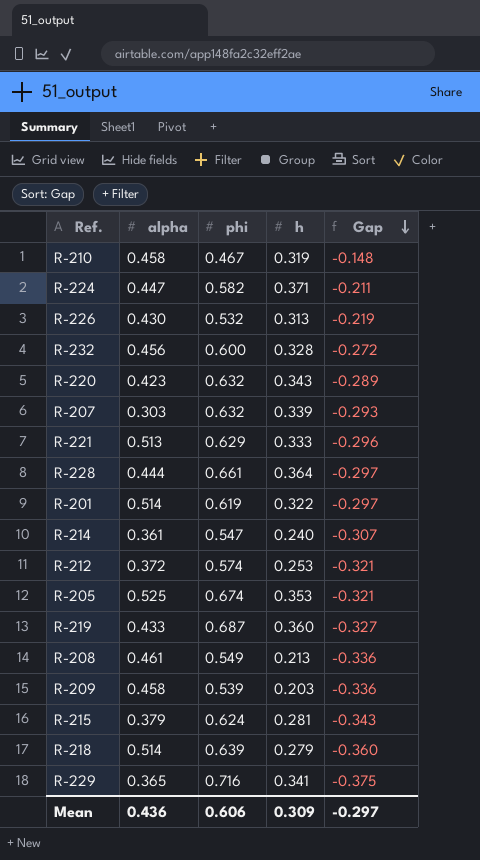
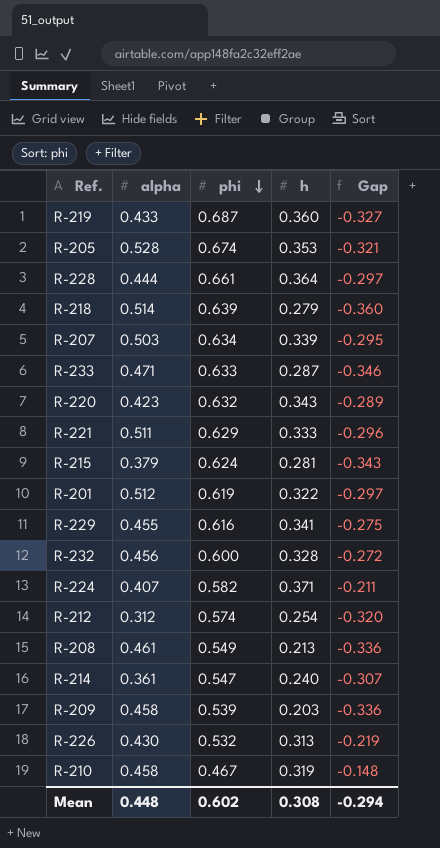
row order: Gap descending -> phi descending
R-205 | alpha: 0.525 -> 0.528
R-207 | alpha: 0.303 -> 0.503
R-207 | phi: 0.632 -> 0.634
R-207 | Gap: -0.293 -> -0.295
row R-233: none -> 0.471 | 0.633 | 0.287 | -0.346
R-221 | alpha: 0.513 -> 0.511
R-201 | alpha: 0.514 -> 0.512
R-229 | alpha: 0.365 -> 0.455
R-229 | phi: 0.716 -> 0.616
R-229 | Gap: -0.375 -> -0.275
R-224 | alpha: 0.447 -> 0.407
R-212 | alpha: 0.372 -> 0.312
R-212 | h: 0.253 -> 0.254
R-212 | Gap: -0.321 -> -0.320
Mean | alpha: 0.436 -> 0.448
Mean | phi: 0.606 -> 0.602
Mean | h: 0.309 -> 0.308
Mean | Gap: -0.297 -> -0.294

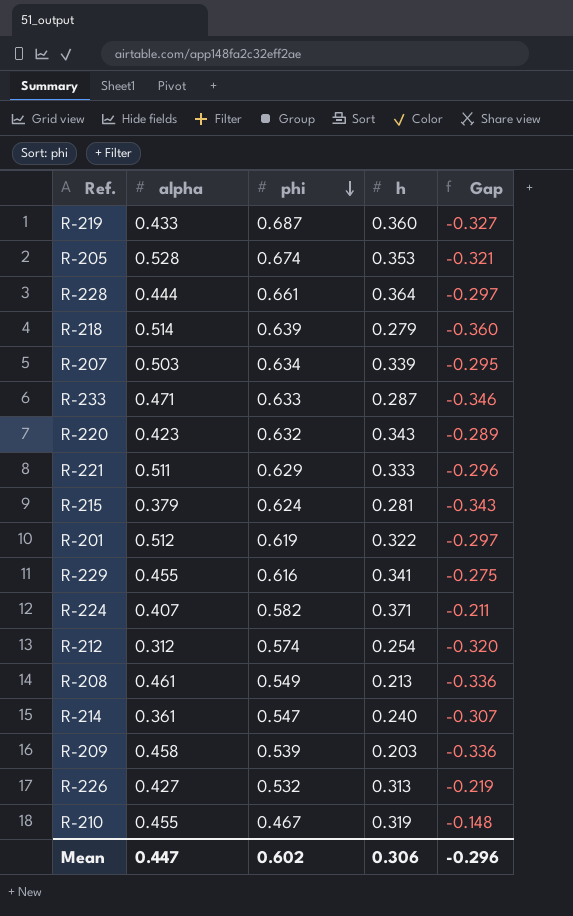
row R-232: 0.456 | 0.600 | 0.328 | -0.272 -> none
R-226 | alpha: 0.430 -> 0.427
R-210 | alpha: 0.458 -> 0.455
Mean | alpha: 0.448 -> 0.447
Mean | h: 0.308 -> 0.306
Mean | Gap: -0.294 -> -0.296

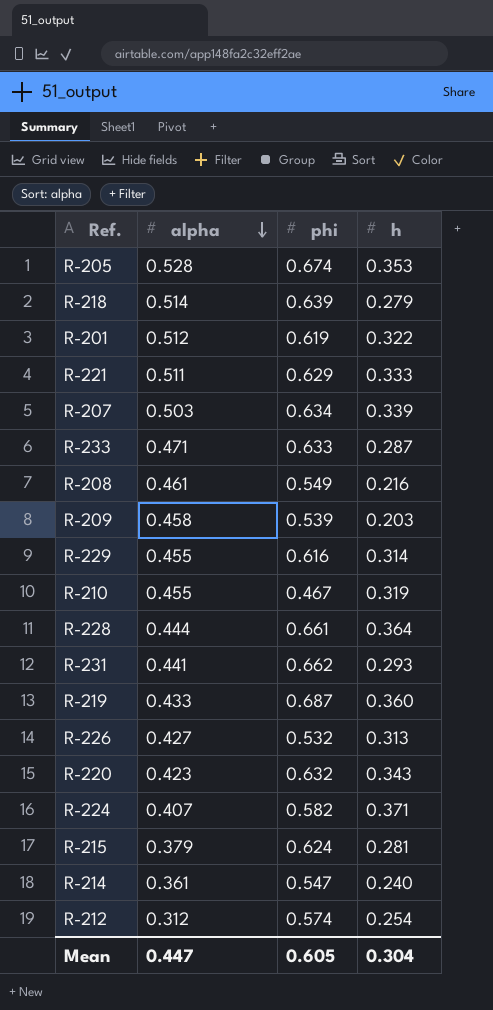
row order: phi descending -> alpha descending
column Gap | formula: [h] - [phi] -> none
R-208 | h: 0.213 -> 0.216
R-229 | h: 0.341 -> 0.314
row R-231: none -> 0.441 | 0.662 | 0.293
Mean | phi: 0.602 -> 0.605
Mean | h: 0.306 -> 0.304

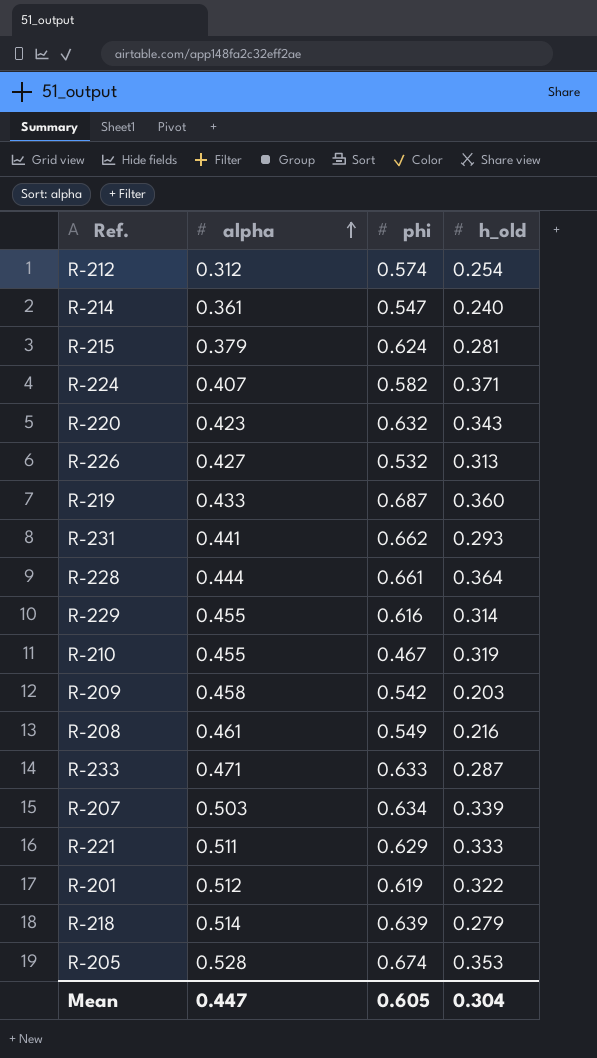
row order: alpha descending -> alpha ascending
column name: h -> h_old
R-209 | phi: 0.539 -> 0.542

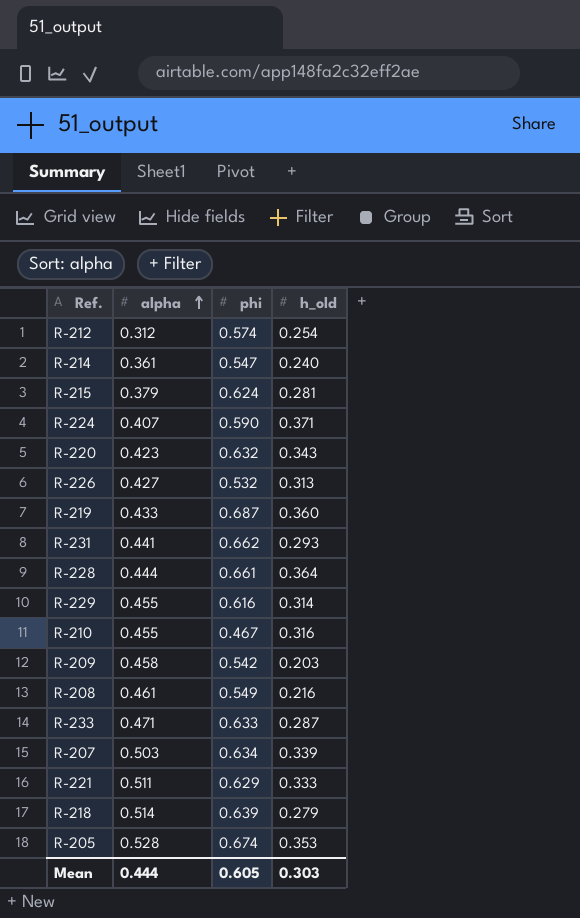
row R-201: 0.512 | 0.619 | 0.322 -> none
R-224 | phi: 0.582 -> 0.590
R-210 | h_old: 0.319 -> 0.316
Mean | alpha: 0.447 -> 0.444
Mean | h_old: 0.304 -> 0.303

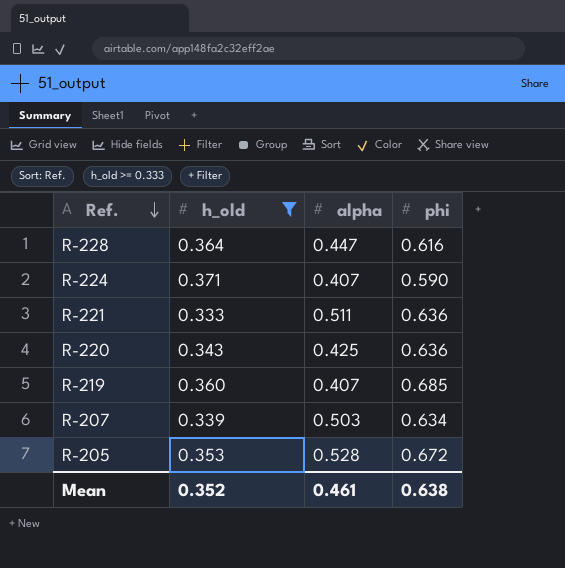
filter: none -> h_old >= 0.333
row order: alpha ascending -> Ref. descending
column h_old | position: 4 -> 2
R-228 | alpha: 0.444 -> 0.447
R-228 | phi: 0.661 -> 0.616
R-221 | phi: 0.629 -> 0.636
R-220 | alpha: 0.423 -> 0.425
R-220 | phi: 0.632 -> 0.636
R-219 | alpha: 0.433 -> 0.407
R-219 | phi: 0.687 -> 0.685
R-205 | phi: 0.674 -> 0.672
Mean | h_old: 0.303 -> 0.352
Mean | alpha: 0.444 -> 0.461
Mean | phi: 0.605 -> 0.638

